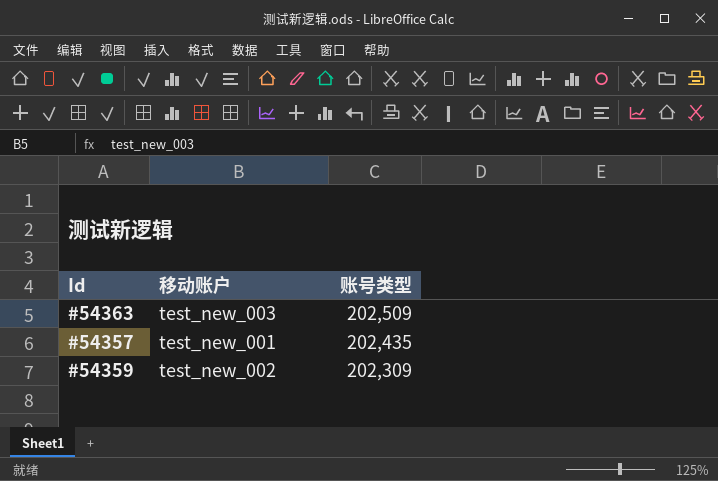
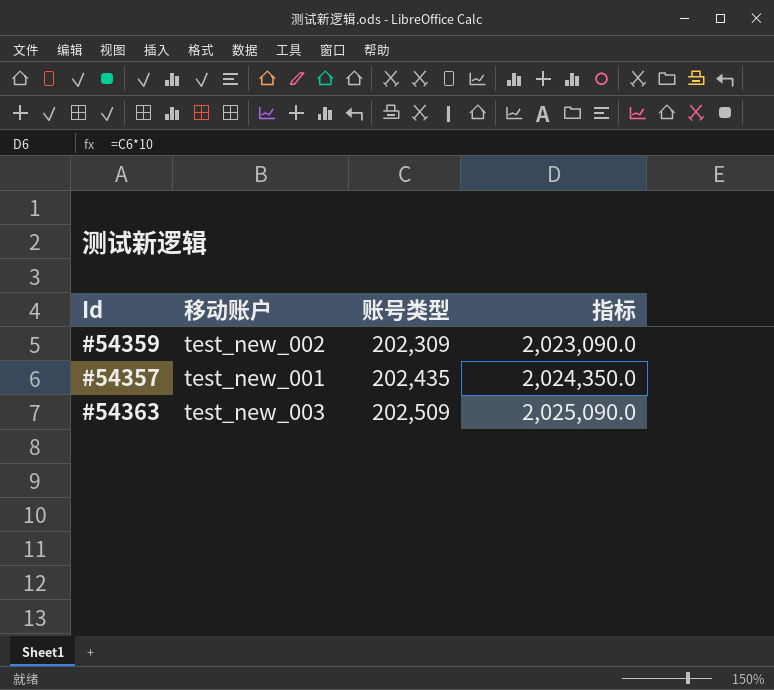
row order: 账号类型 descending -> 账号类型 ascending
column 指标 | formula: none -> [账号类型] * 10

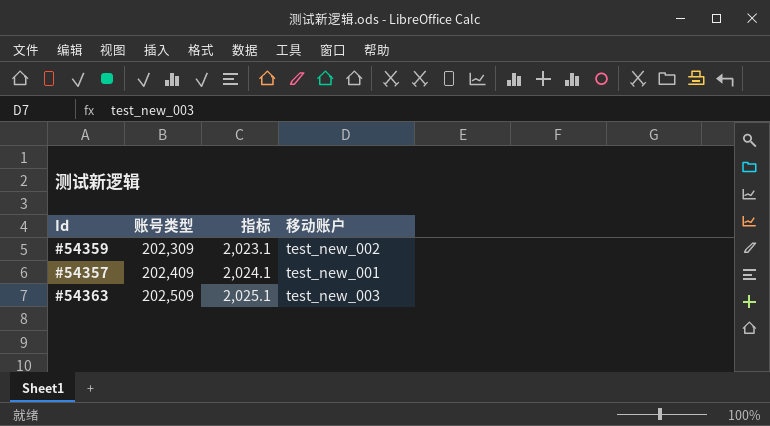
column 指标 | formula: [账号类型] * 10 -> [账号类型] * 0.01
column 移动账户 | position: 2 -> 4
#54357 | 账号类型: 202,435 -> 202,409

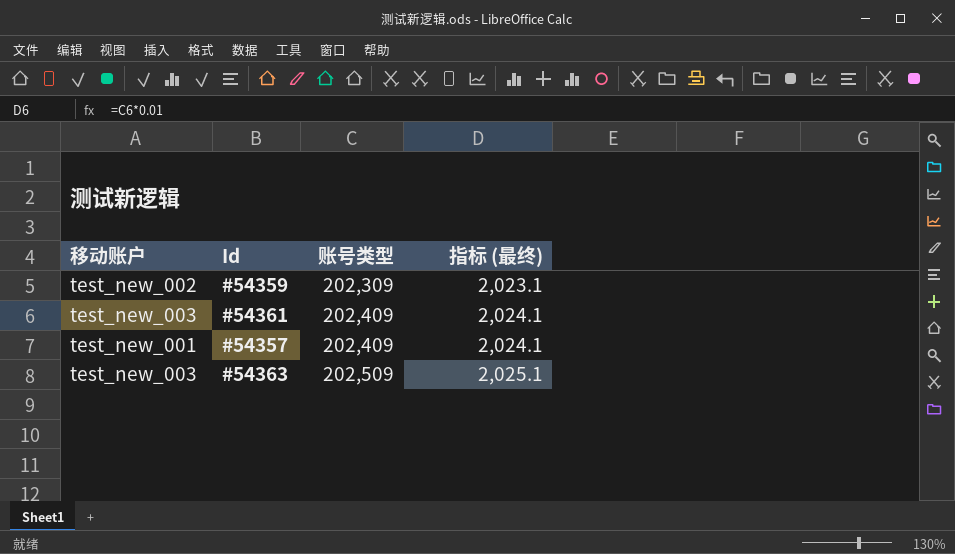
column 移动账户 | position: 4 -> 1
column name: 指标 -> 指标 (最终)
row #54361: none -> test_new_003 | 202,409 | 2,024.1

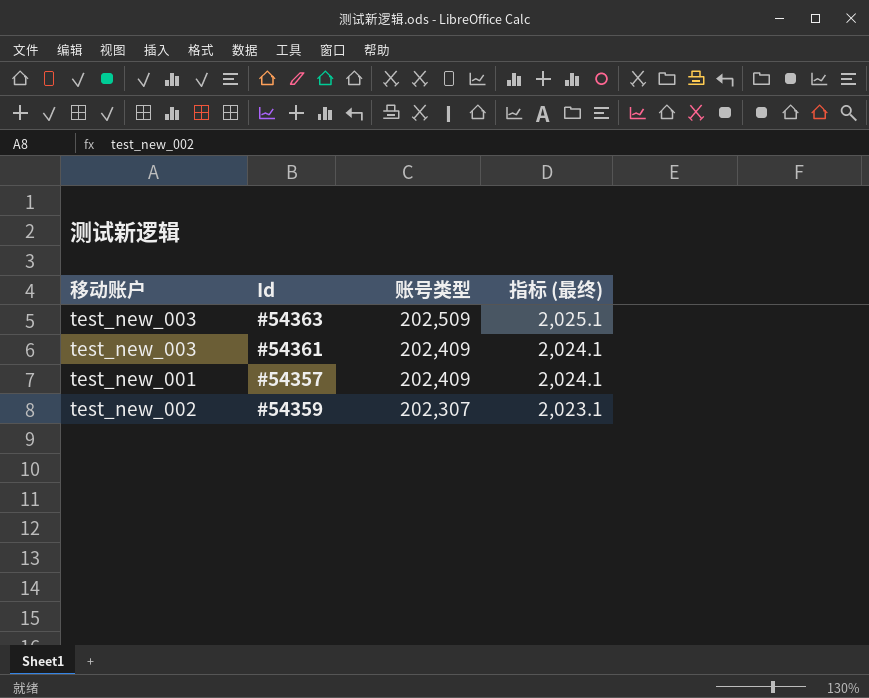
row order: 账号类型 ascending -> 账号类型 descending
#54359 | 账号类型: 202,309 -> 202,307

